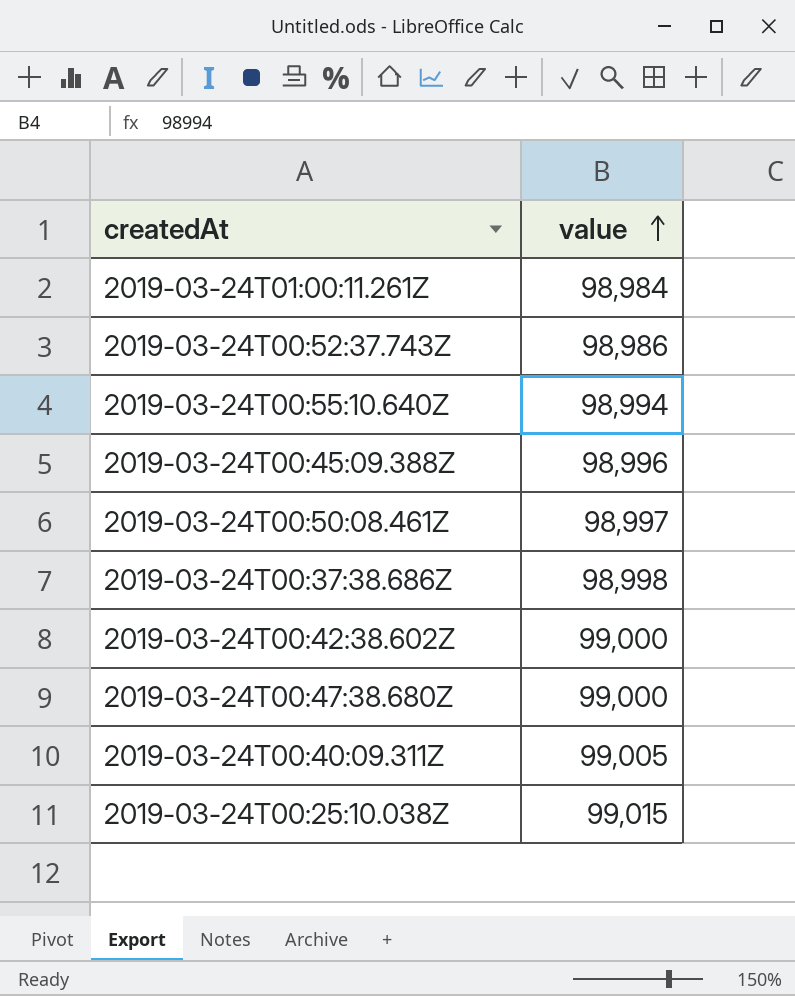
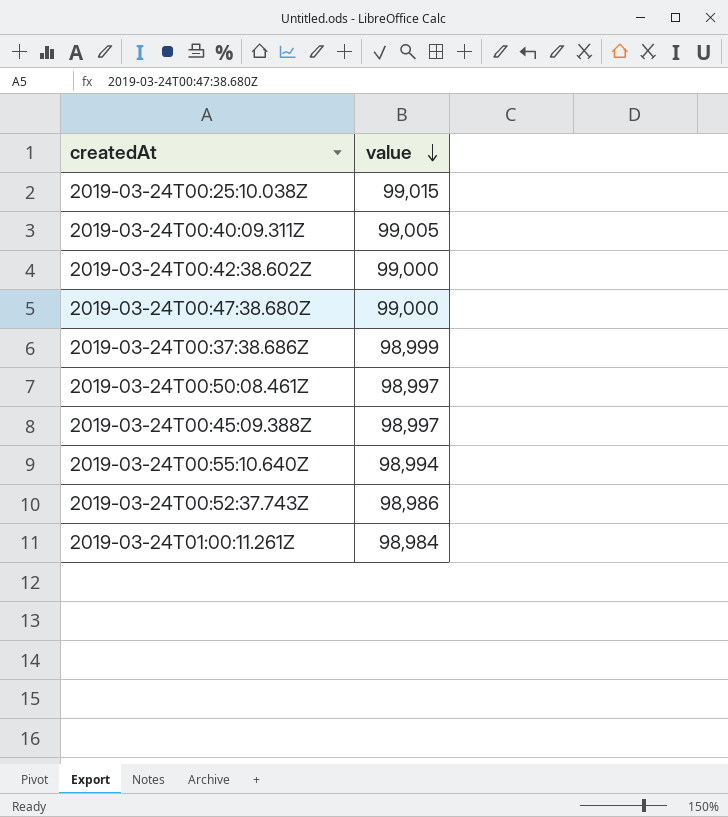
row order: value ascending -> value descending
2019-03-24T00:37:38.686Z | value: 98,998 -> 98,999
2019-03-24T00:45:09.388Z | value: 98,996 -> 98,997

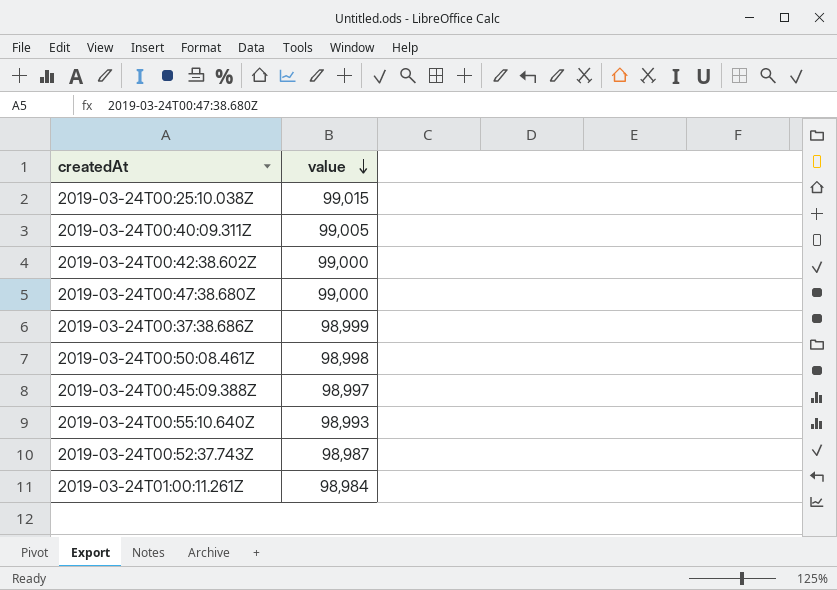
2019-03-24T00:50:08.461Z | value: 98,997 -> 98,998
2019-03-24T00:55:10.640Z | value: 98,994 -> 98,993
2019-03-24T00:52:37.743Z | value: 98,986 -> 98,987

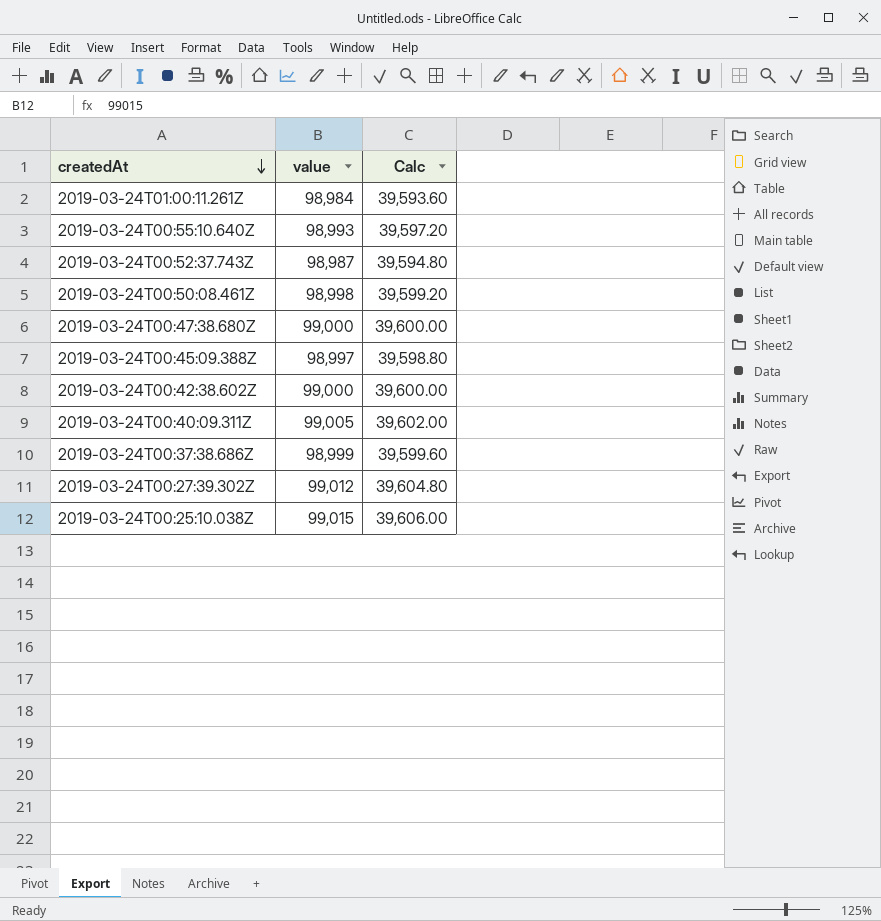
row order: value descending -> createdAt descending
column Calc | formula: none -> [value] * 0.4
row 2019-03-24T00:27:39.302Z: none -> 99,012 | 39,604.80

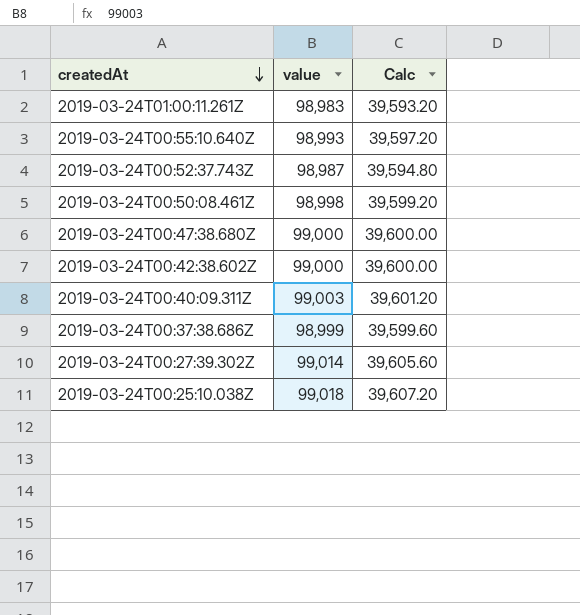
row 2019-03-24T00:45:09.388Z: 98,997 | 39,598.80 -> none
2019-03-24T01:00:11.261Z | value: 98,984 -> 98,983
2019-03-24T01:00:11.261Z | Calc: 39,593.60 -> 39,593.20
2019-03-24T00:40:09.311Z | value: 99,005 -> 99,003
2019-03-24T00:40:09.311Z | Calc: 39,602.00 -> 39,601.20
2019-03-24T00:27:39.302Z | value: 99,012 -> 99,014
2019-03-24T00:27:39.302Z | Calc: 39,604.80 -> 39,605.60
2019-03-24T00:25:10.038Z | value: 99,015 -> 99,018
2019-03-24T00:25:10.038Z | Calc: 39,606.00 -> 39,607.20

